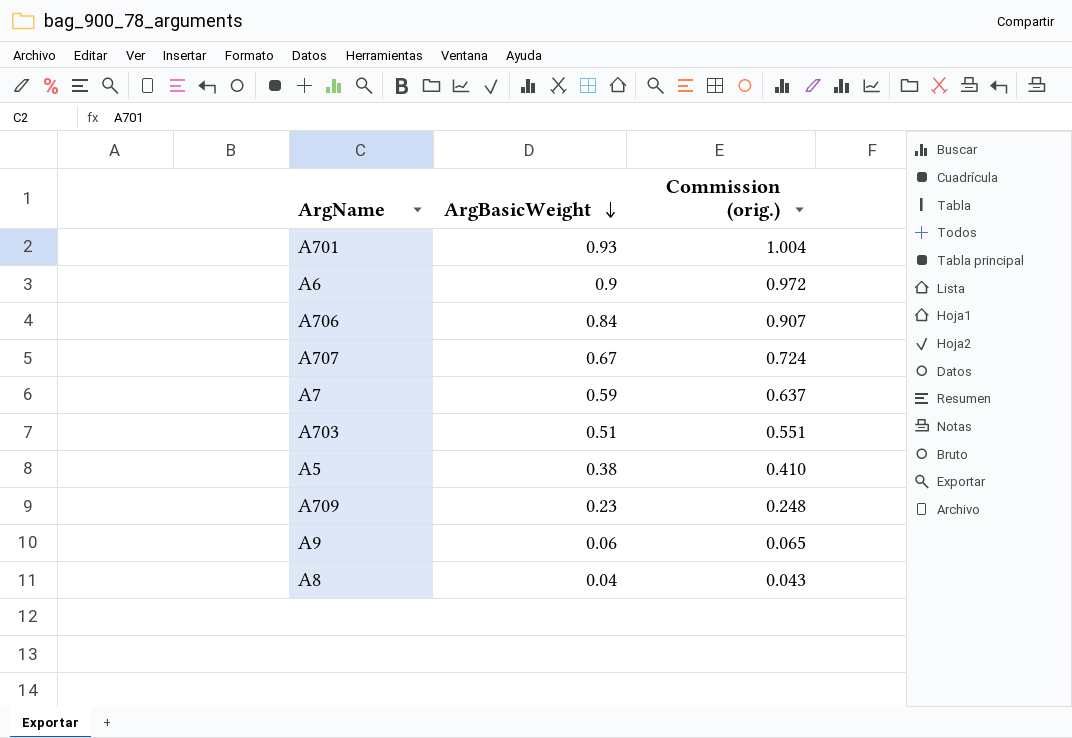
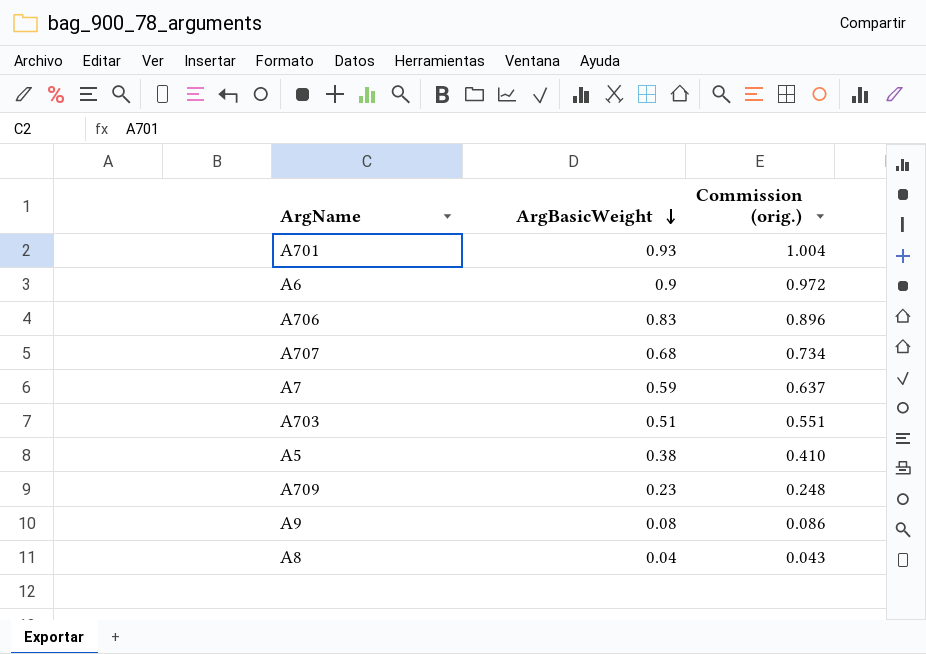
A706 | ArgBasicWeight: 0.84 -> 0.83
A706 | Commission (orig.): 0.907 -> 0.896
A707 | ArgBasicWeight: 0.67 -> 0.68
A707 | Commission (orig.): 0.724 -> 0.734
A9 | ArgBasicWeight: 0.06 -> 0.08
A9 | Commission (orig.): 0.065 -> 0.086

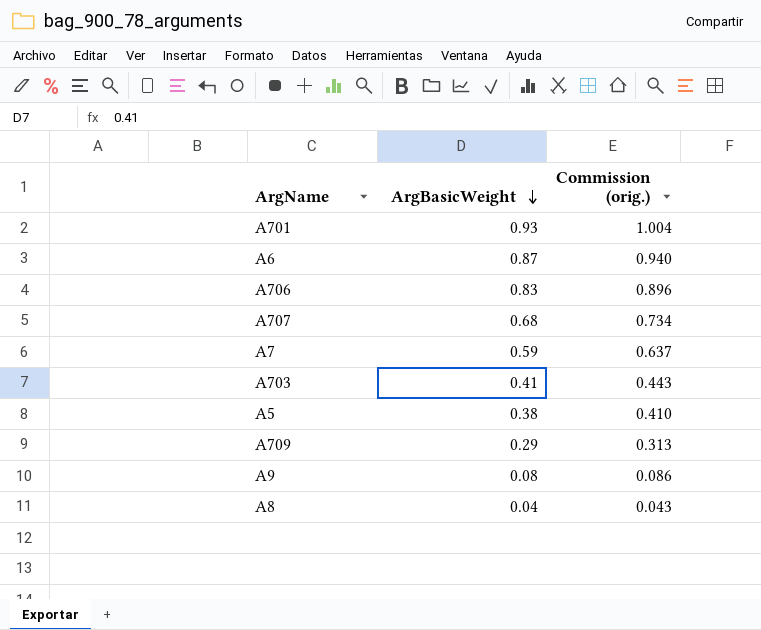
A6 | ArgBasicWeight: 0.9 -> 0.87
A6 | Commission (orig.): 0.972 -> 0.940
A703 | ArgBasicWeight: 0.51 -> 0.41
A703 | Commission (orig.): 0.551 -> 0.443
A709 | ArgBasicWeight: 0.23 -> 0.29
A709 | Commission (orig.): 0.248 -> 0.313

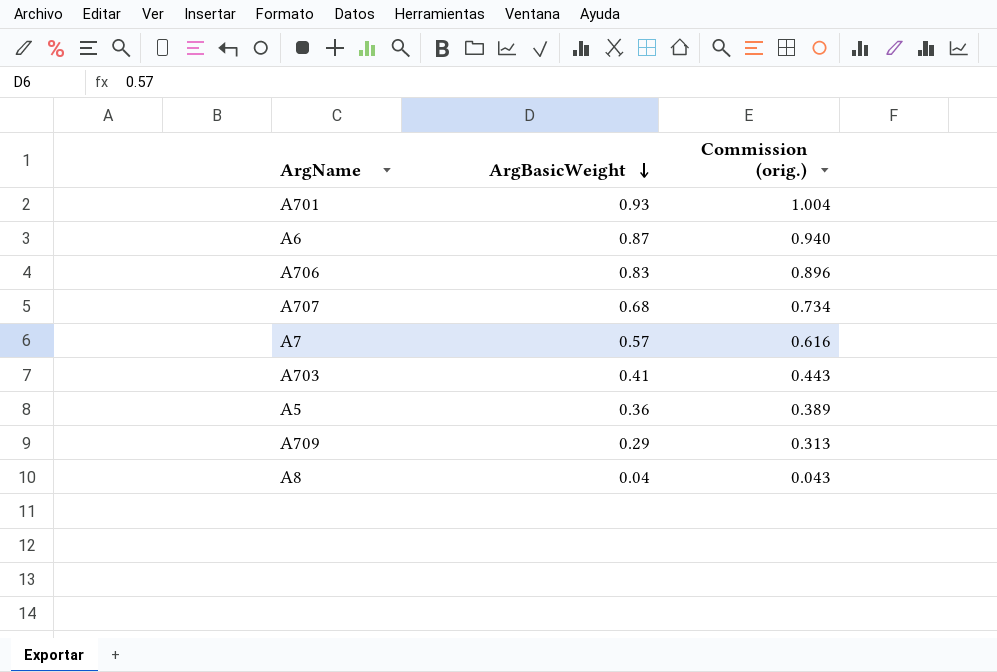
row A9: 0.08 | 0.086 -> none
A7 | ArgBasicWeight: 0.59 -> 0.57
A7 | Commission (orig.): 0.637 -> 0.616
A5 | ArgBasicWeight: 0.38 -> 0.36
A5 | Commission (orig.): 0.410 -> 0.389

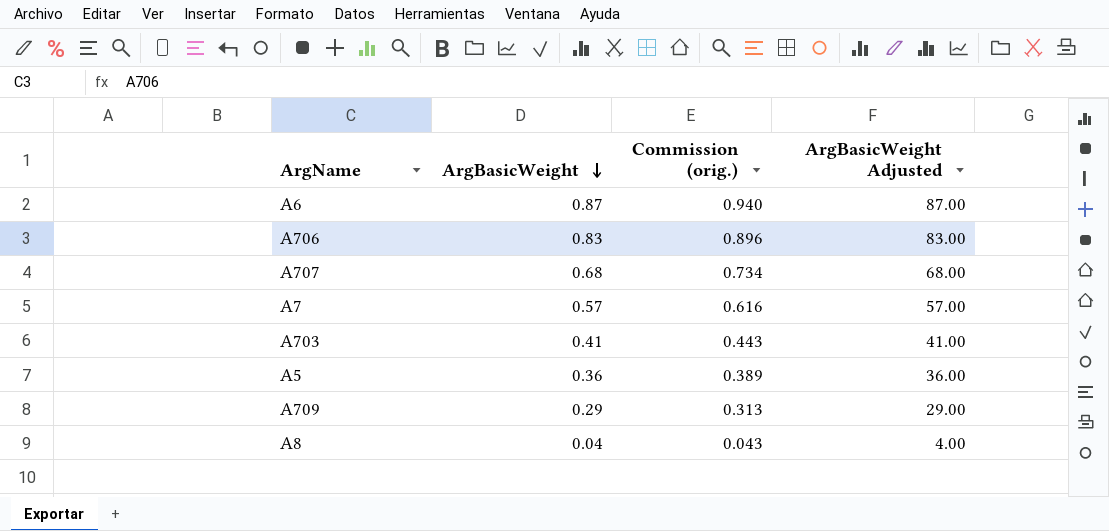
column ArgBasicWeight Adjusted | formula: none -> [ArgBasicWeight] * 100
row A701: 0.93 | 1.004 -> none

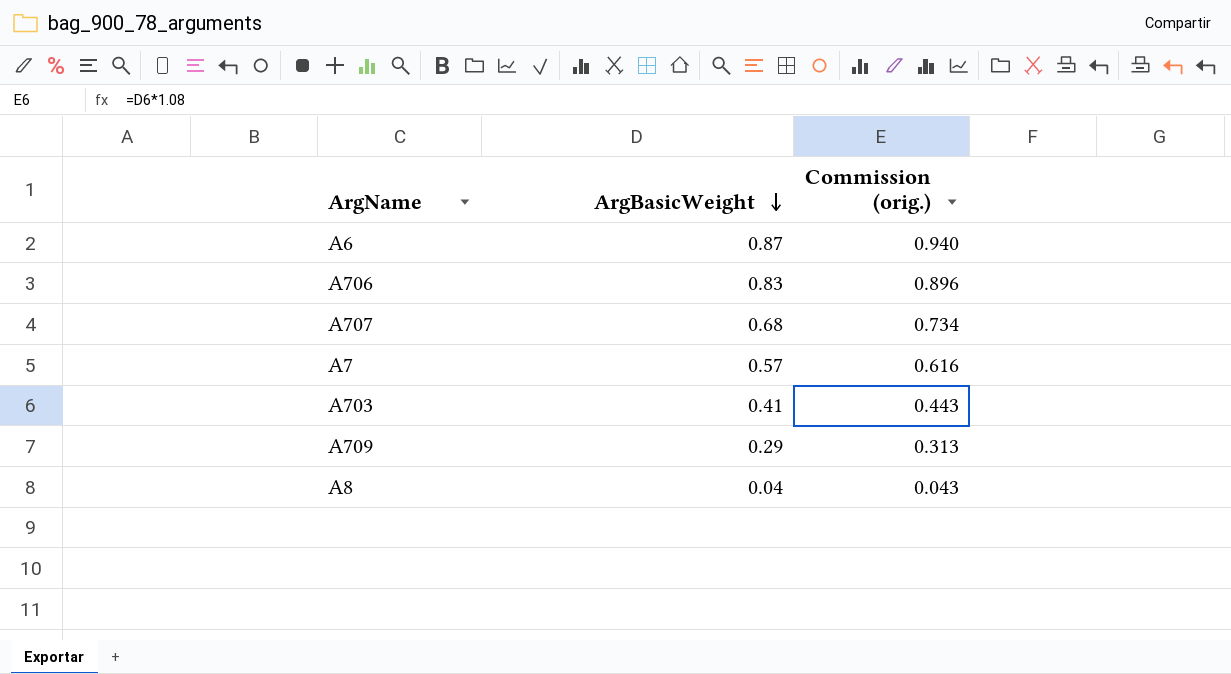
column ArgBasicWeight Adjusted | formula: [ArgBasicWeight] * 100 -> none
row A5: 0.36 | 0.389 | 36.00 -> none

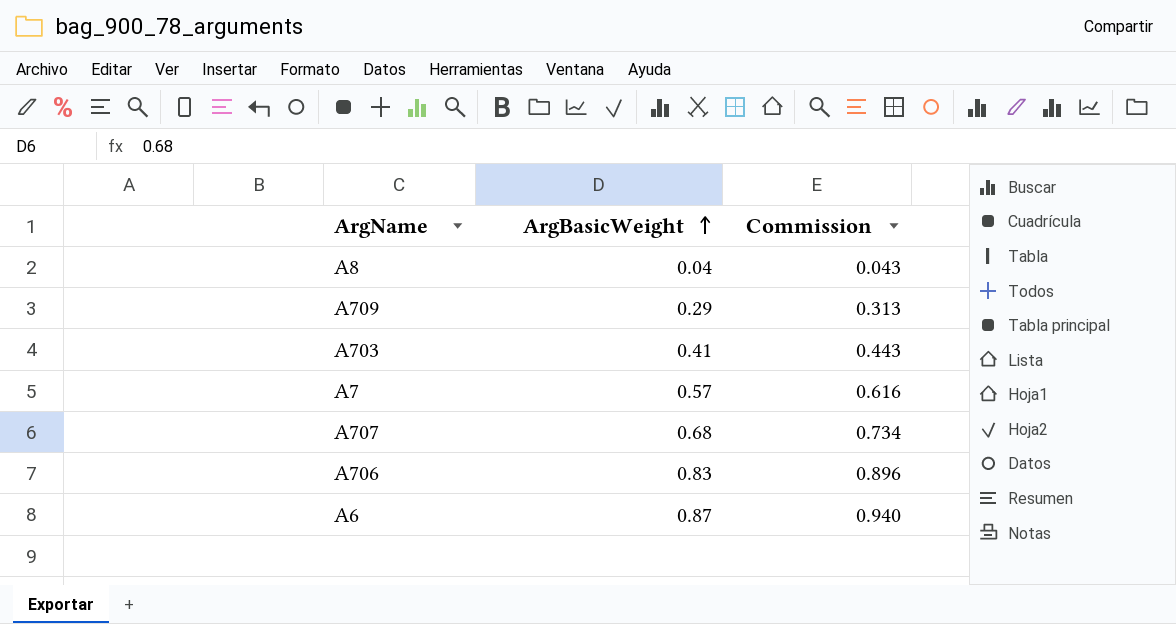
row order: ArgBasicWeight descending -> ArgBasicWeight ascending
column name: Commission (orig.) -> Commission

